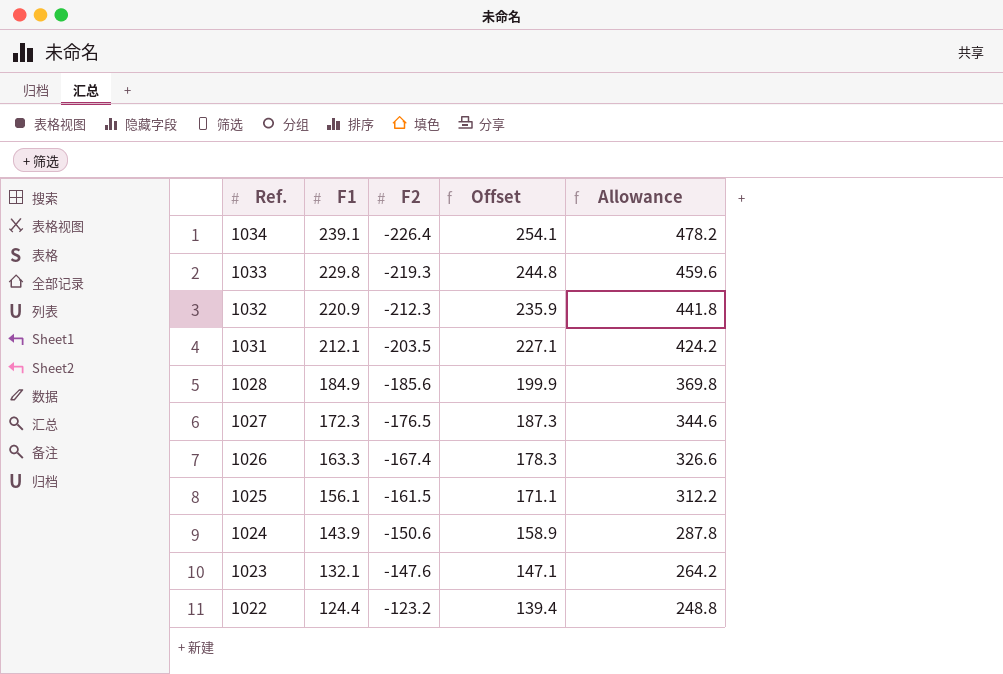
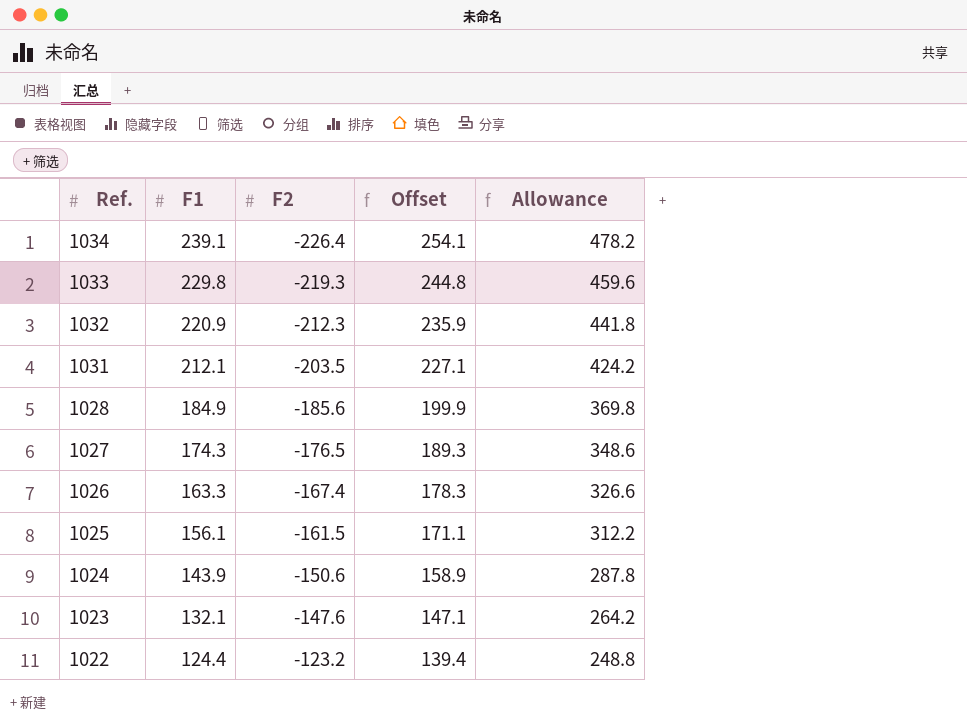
1027 | F1: 172.3 -> 174.3
1027 | Offset: 187.3 -> 189.3
1027 | Allowance: 344.6 -> 348.6

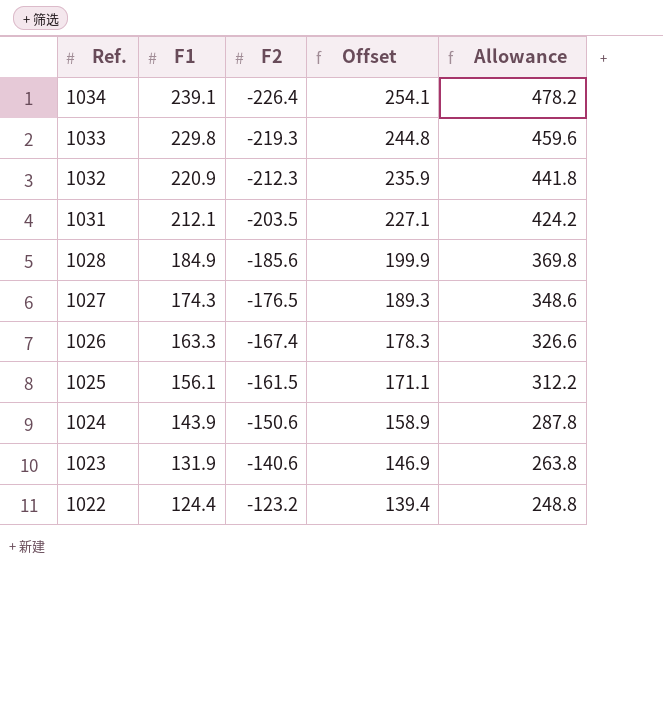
1023 | F1: 132.1 -> 131.9
1023 | F2: -147.6 -> -140.6
1023 | Offset: 147.1 -> 146.9
1023 | Allowance: 264.2 -> 263.8

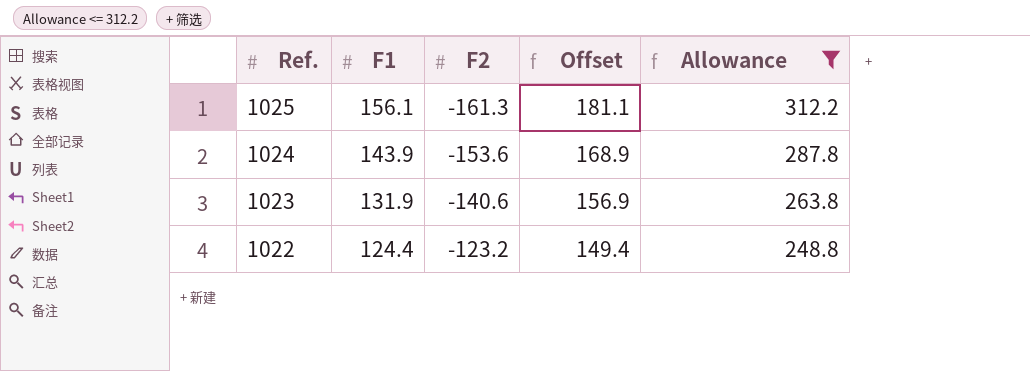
filter: none -> Allowance <= 312.2
column Offset | formula: [F1] + 15 -> [F1] + 25
1025 | F2: -161.5 -> -161.3
1024 | F2: -150.6 -> -153.6

